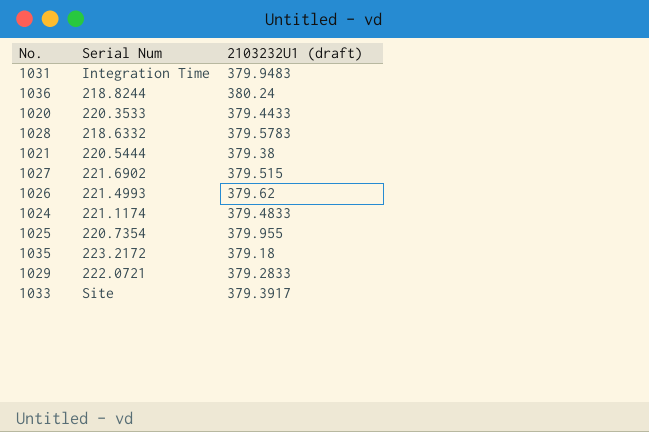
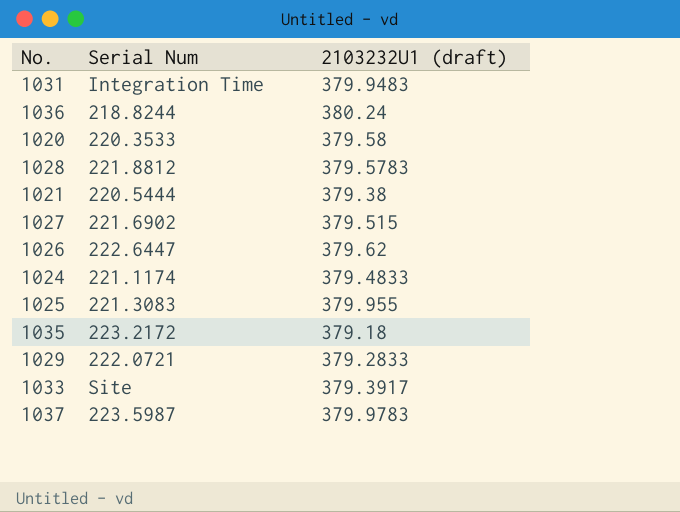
1020 | 2103232U1 (draft): 379.4433 -> 379.58
1028 | Serial Num: 218.6332 -> 221.8812
1026 | Serial Num: 221.4993 -> 222.6447
1025 | Serial Num: 220.7354 -> 221.3083
row 1037: none -> 223.5987 | 379.9783

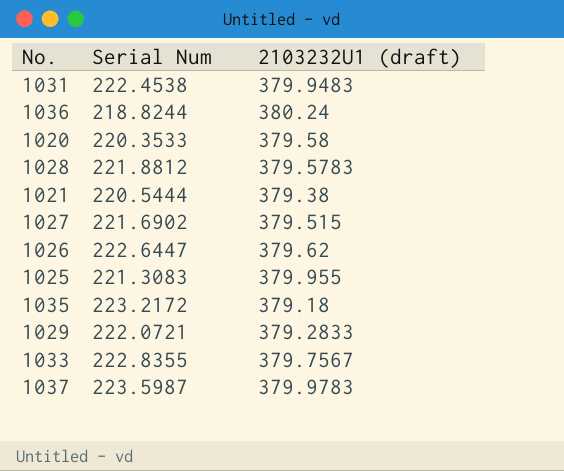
row 1024: 221.1174 | 379.4833 -> none
1031 | Serial Num: Integration Time -> 222.4538
1033 | Serial Num: Site -> 222.8355
1033 | 2103232U1 (draft): 379.3917 -> 379.7567

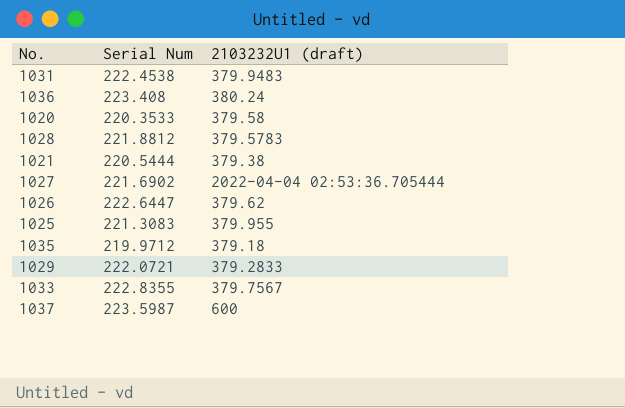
1036 | Serial Num: 218.8244 -> 223.408
1027 | 2103232U1 (draft): 379.515 -> 2022-04-04 02:53:36.705444
1035 | Serial Num: 223.2172 -> 219.9712
1037 | 2103232U1 (draft): 379.9783 -> 600

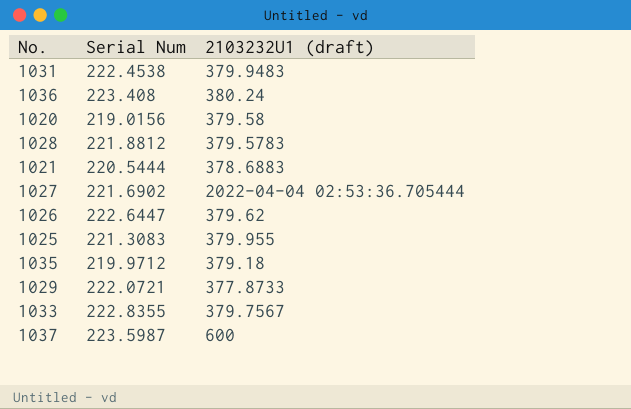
1020 | Serial Num: 220.3533 -> 219.0156
1021 | 2103232U1 (draft): 379.38 -> 378.6883
1029 | 2103232U1 (draft): 379.2833 -> 377.8733

